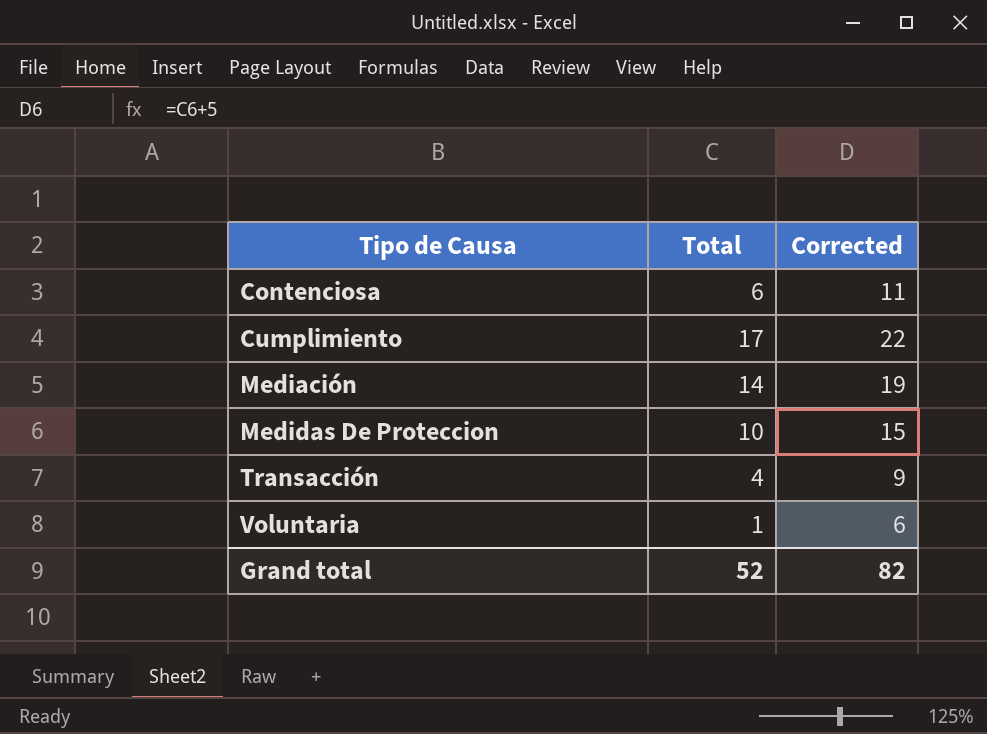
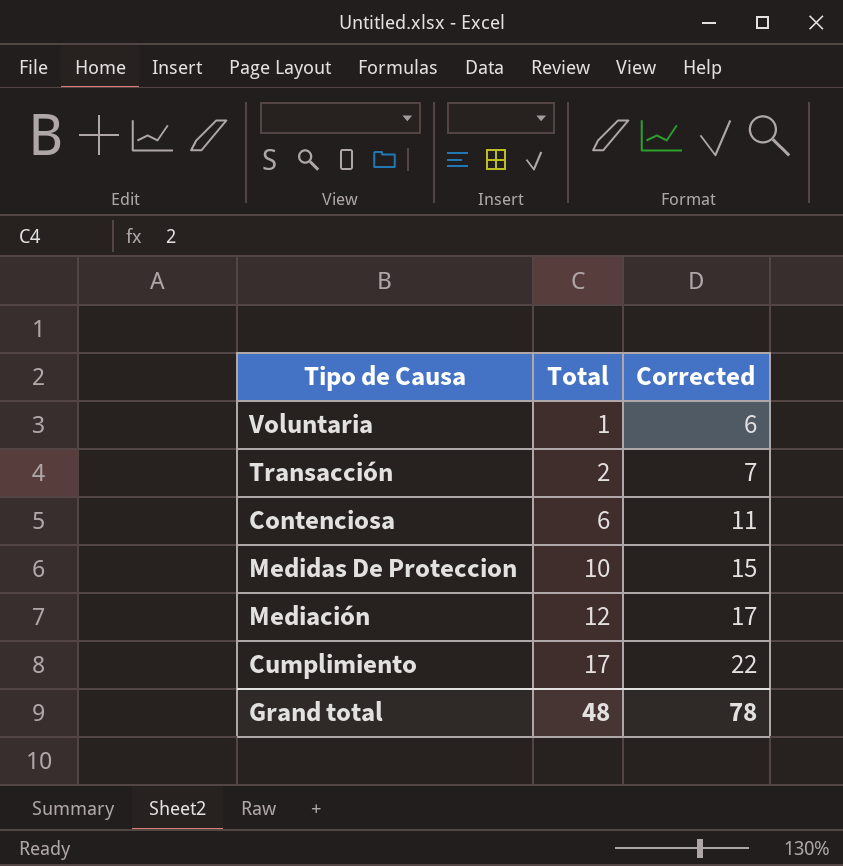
row order: Tipo de Causa ascending -> Total ascending
Transacción | Total: 4 -> 2
Transacción | Corrected: 9 -> 7
Mediación | Total: 14 -> 12
Mediación | Corrected: 19 -> 17
Grand total | Total: 52 -> 48
Grand total | Corrected: 82 -> 78

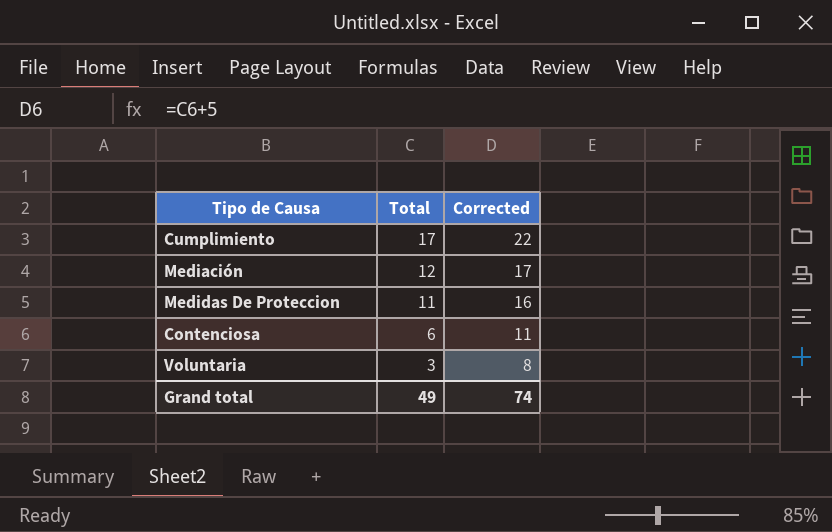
row order: Total ascending -> Total descending
row Transacción: 2 | 7 -> none
Medidas De Proteccion | Total: 10 -> 11
Medidas De Proteccion | Corrected: 15 -> 16
Voluntaria | Total: 1 -> 3
Voluntaria | Corrected: 6 -> 8
Grand total | Total: 48 -> 49
Grand total | Corrected: 78 -> 74

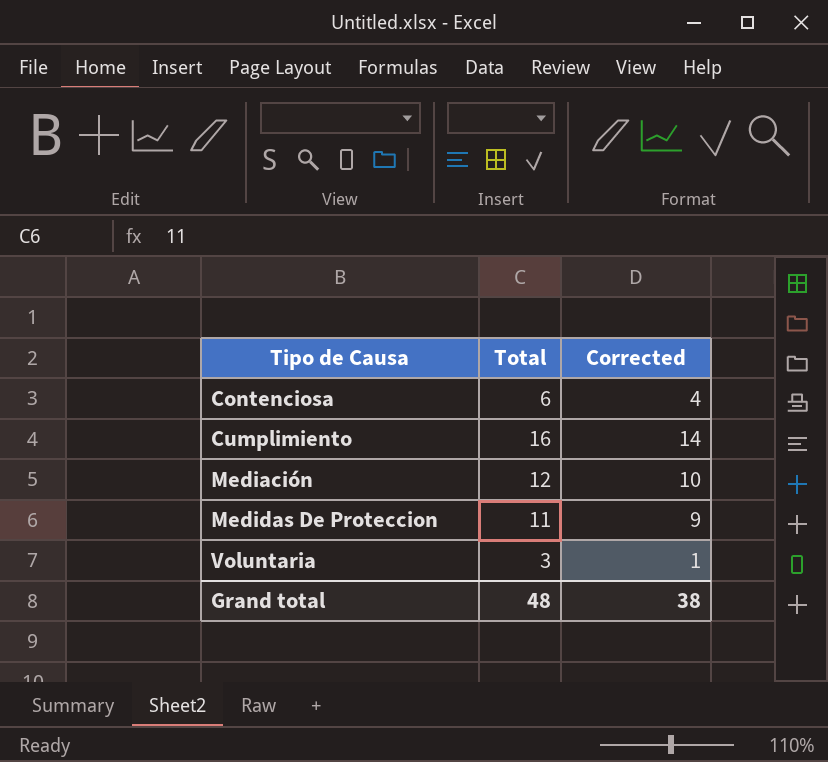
row order: Total descending -> Tipo de Causa ascending
column Corrected | formula: [Total] + 5 -> [Total] - 2
Cumplimiento | Total: 17 -> 16
Grand total | Total: 49 -> 48
Grand total | Corrected: 74 -> 38

